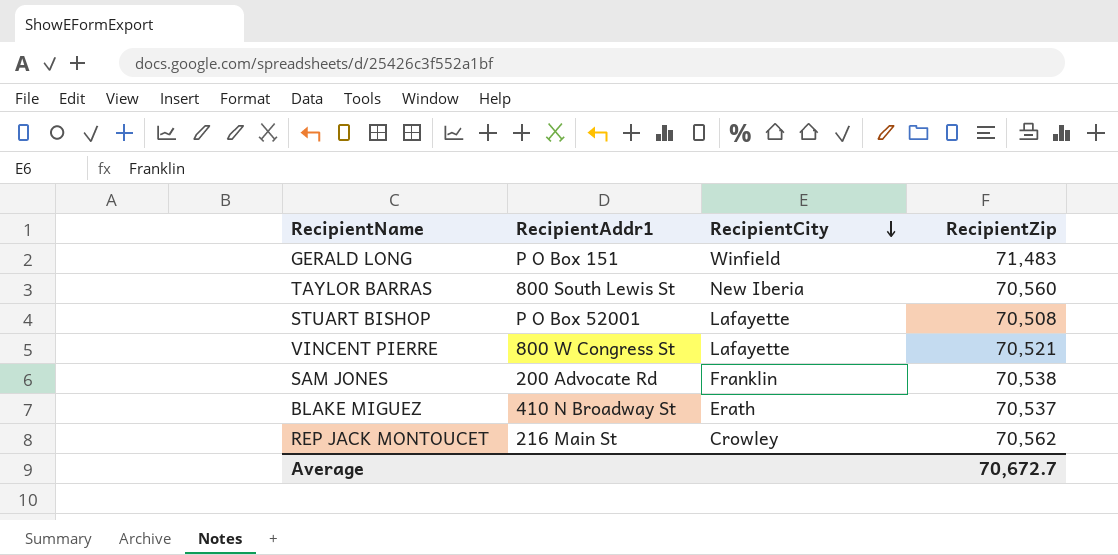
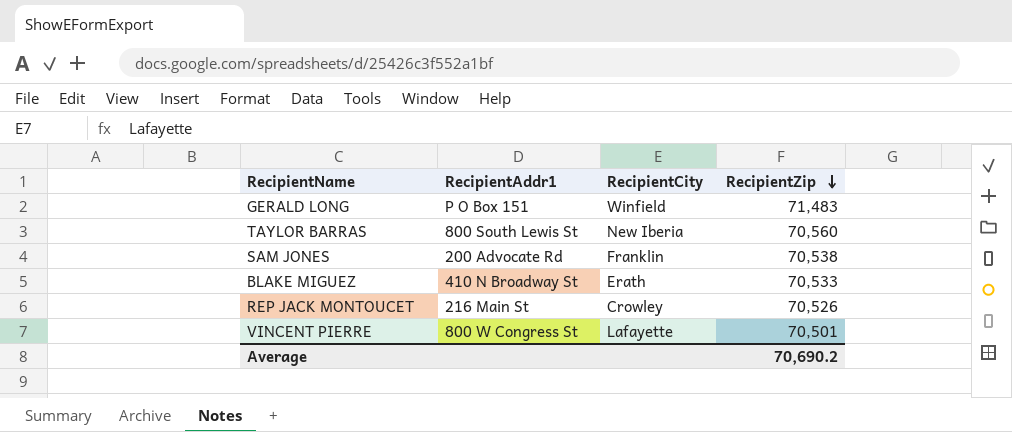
row order: RecipientCity descending -> RecipientZip descending
row STUART BISHOP: P O Box 52001 | Lafayette | 70,508 -> none
BLAKE MIGUEZ | RecipientZip: 70,537 -> 70,533
REP JACK MONTOUCET | RecipientZip: 70,562 -> 70,526
VINCENT PIERRE | RecipientZip: 70,521 -> 70,501
Average | RecipientZip: 70,672.7 -> 70,690.2

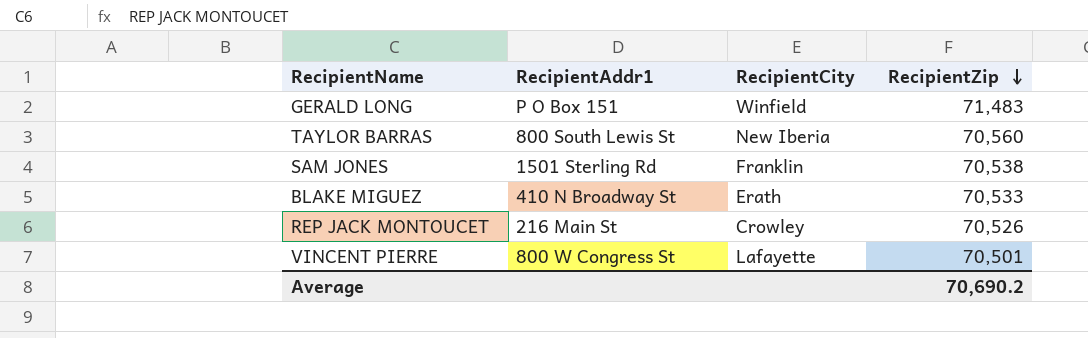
SAM JONES | RecipientAddr1: 200 Advocate Rd -> 1501 Sterling Rd

